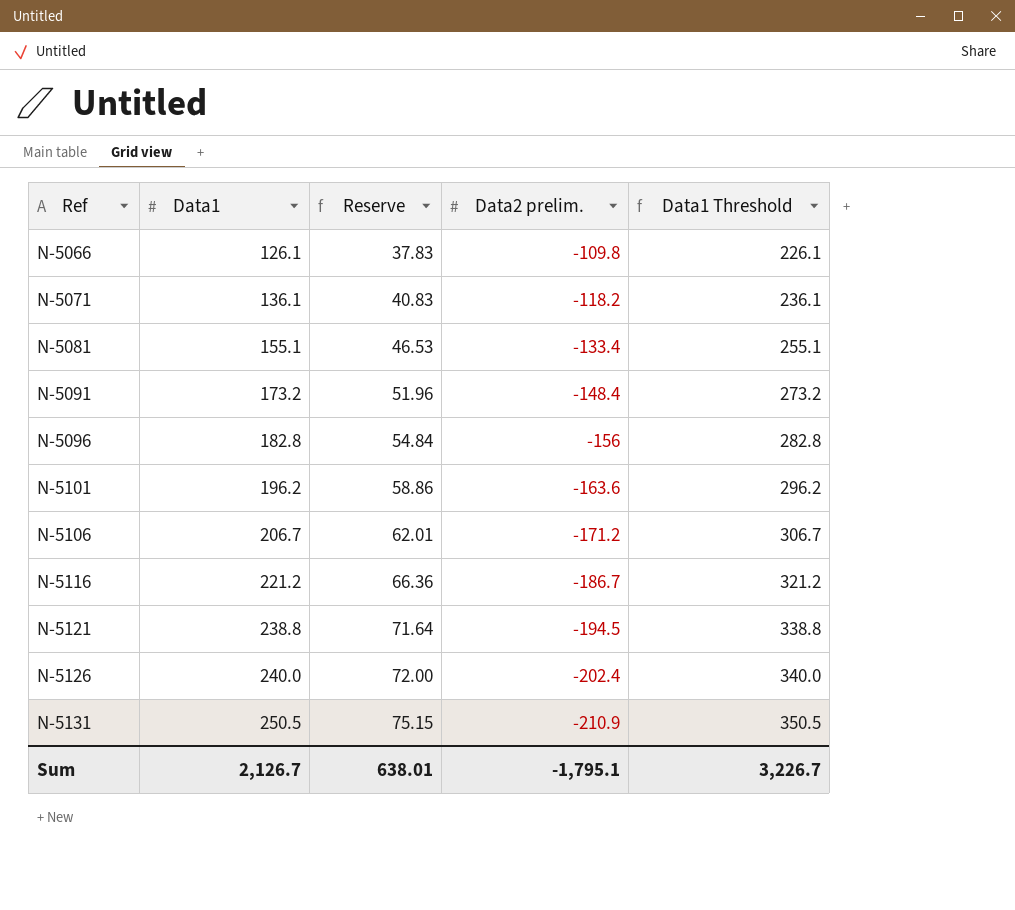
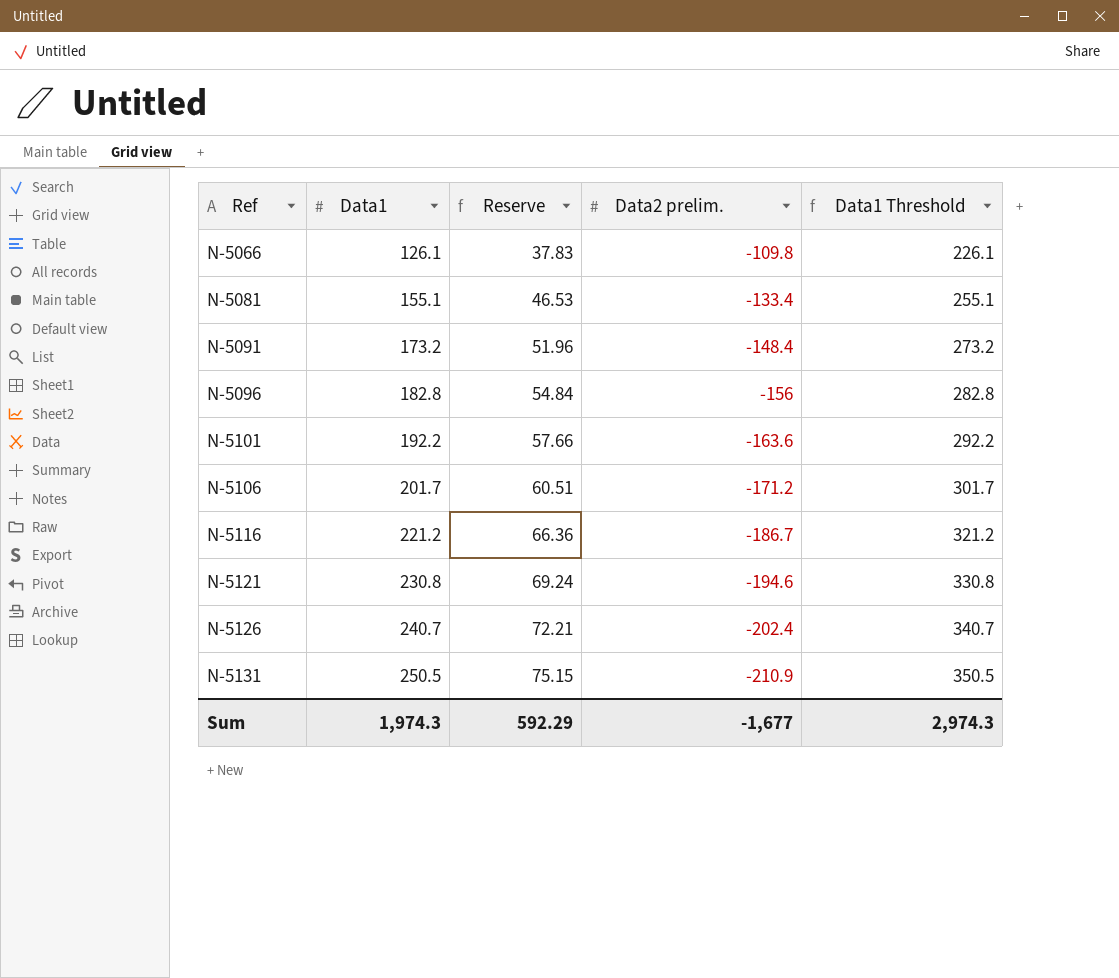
row N-5071: 136.1 | 40.83 | -118.2 | 236.1 -> none
N-5101 | Data1: 196.2 -> 192.2
N-5101 | Reserve: 58.86 -> 57.66
N-5101 | Data1 Threshold: 296.2 -> 292.2
N-5106 | Data1: 206.7 -> 201.7
N-5106 | Reserve: 62.01 -> 60.51
N-5106 | Data1 Threshold: 306.7 -> 301.7
N-5121 | Data1: 238.8 -> 230.8
N-5121 | Reserve: 71.64 -> 69.24
N-5121 | Data2 prelim.: -194.5 -> -194.6
N-5121 | Data1 Threshold: 338.8 -> 330.8
N-5126 | Data1: 240.0 -> 240.7
N-5126 | Reserve: 72.00 -> 72.21
N-5126 | Data1 Threshold: 340.0 -> 340.7
Sum | Data1: 2,126.7 -> 1,974.3
Sum | Reserve: 638.01 -> 592.29
Sum | Data2 prelim.: -1,795.1 -> -1,677
Sum | Data1 Threshold: 3,226.7 -> 2,974.3

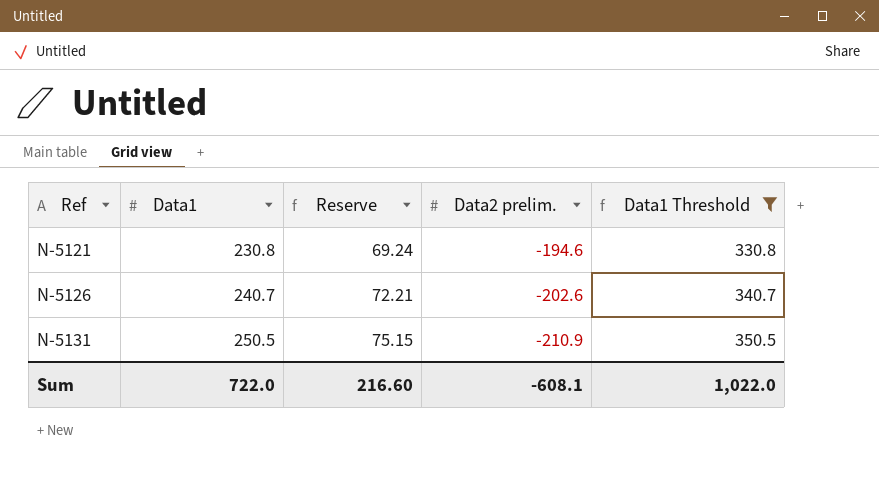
filter: none -> Data1 Threshold >= 330.8
N-5126 | Data2 prelim.: -202.4 -> -202.6
Sum | Data1: 1,974.3 -> 722.0
Sum | Reserve: 592.29 -> 216.60
Sum | Data2 prelim.: -1,677 -> -608.1
Sum | Data1 Threshold: 2,974.3 -> 1,022.0

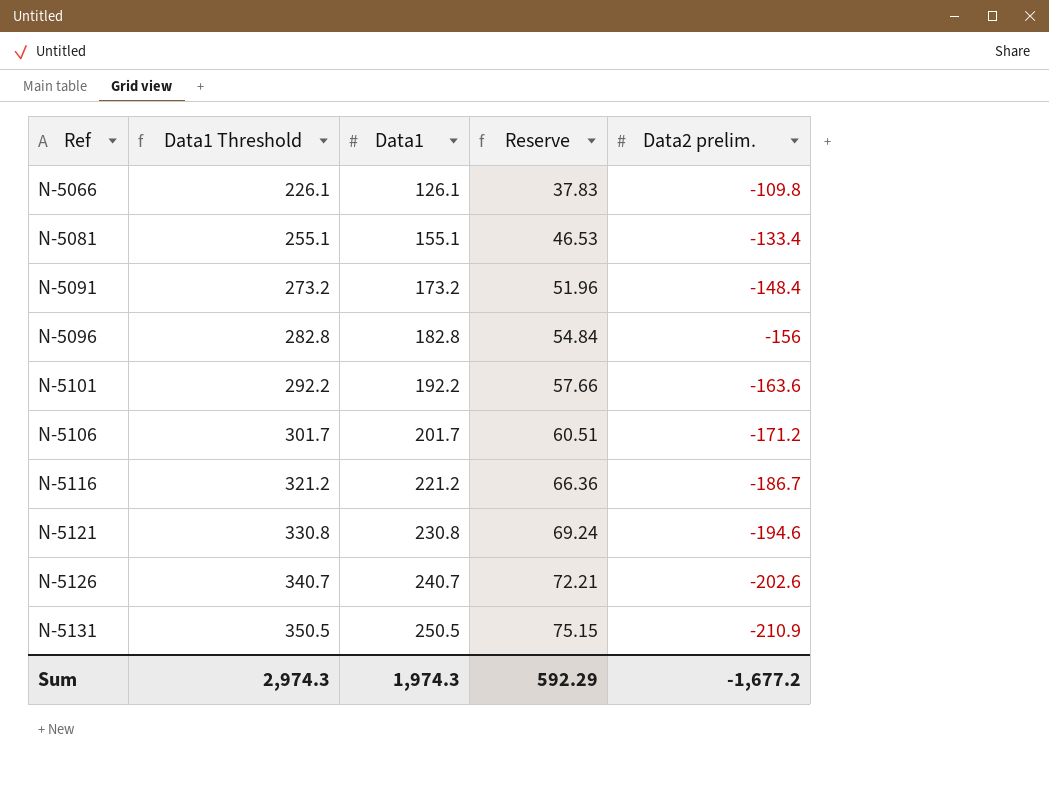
filter: Data1 Threshold >= 330.8 -> none
column Data1 Threshold | position: 5 -> 2
Sum | Data1 Threshold: 1,022.0 -> 2,974.3
Sum | Data1: 722.0 -> 1,974.3
Sum | Reserve: 216.60 -> 592.29
Sum | Data2 prelim.: -608.1 -> -1,677.2

